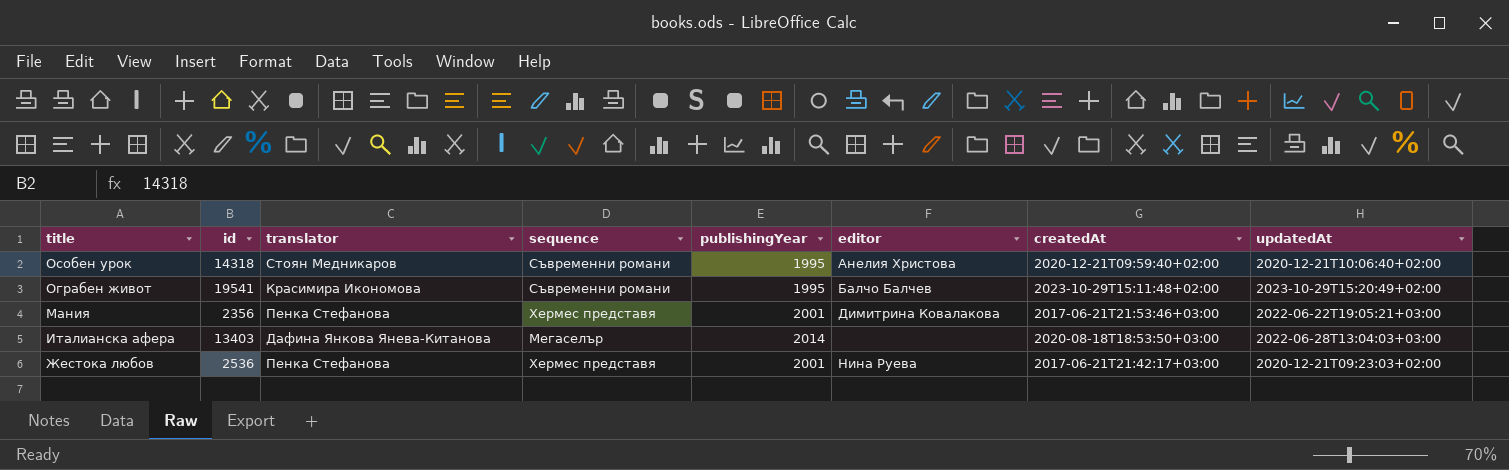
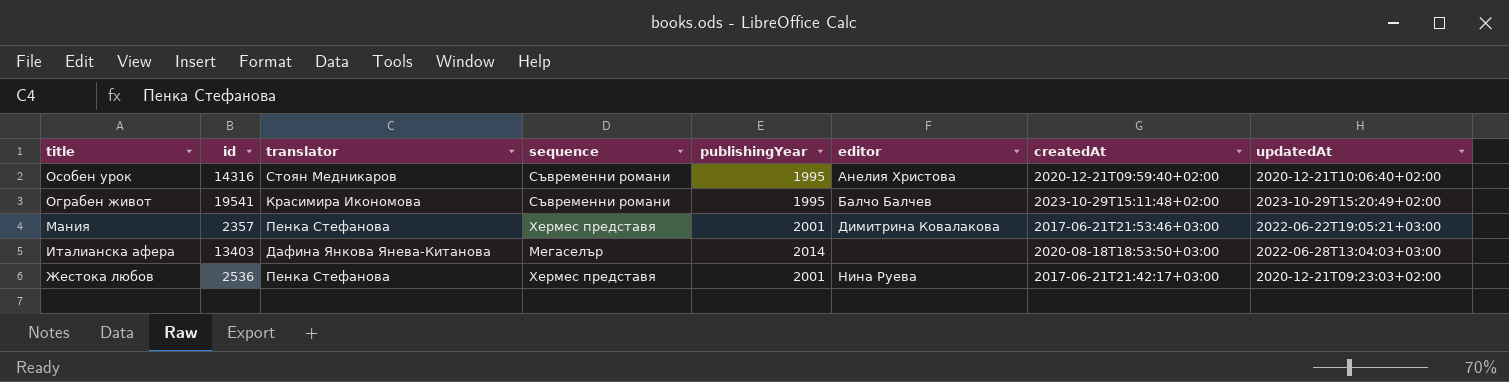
Особен урок | id: 14318 -> 14316
Мания | id: 2356 -> 2357

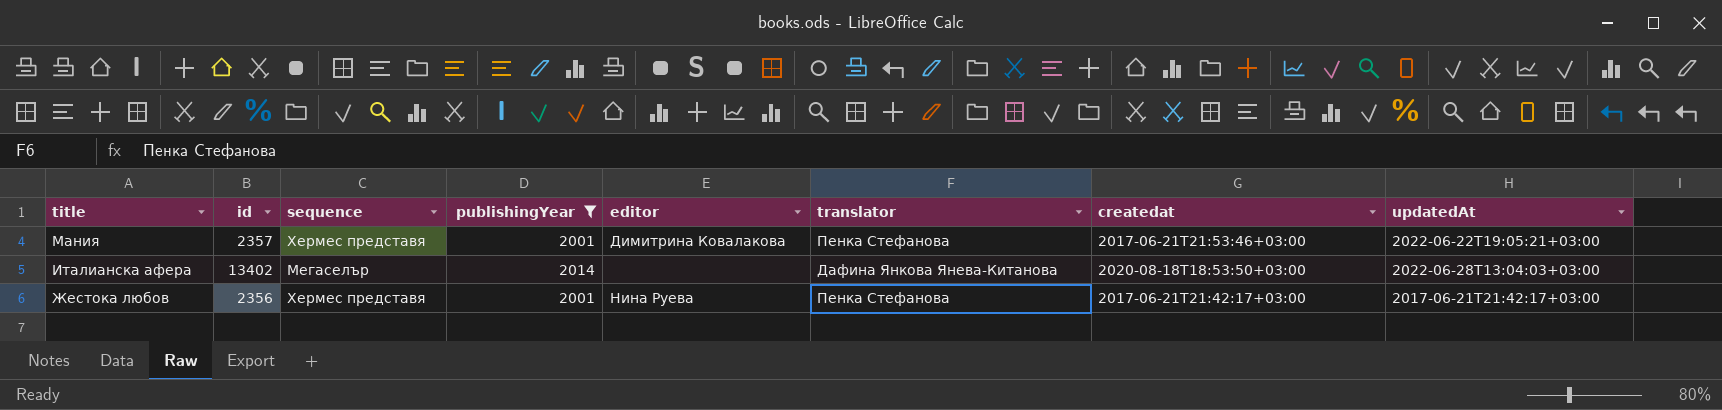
filter: none -> publishingYear != 1995
column translator | position: 3 -> 6
column name: createdAt -> createdat
Италианска афера | id: 13403 -> 13402
Жестока любов | id: 2536 -> 2356
Жестока любов | updatedAt: 2020-12-21T09:23:03+02:00 -> 2017-06-21T21:42:17+03:00

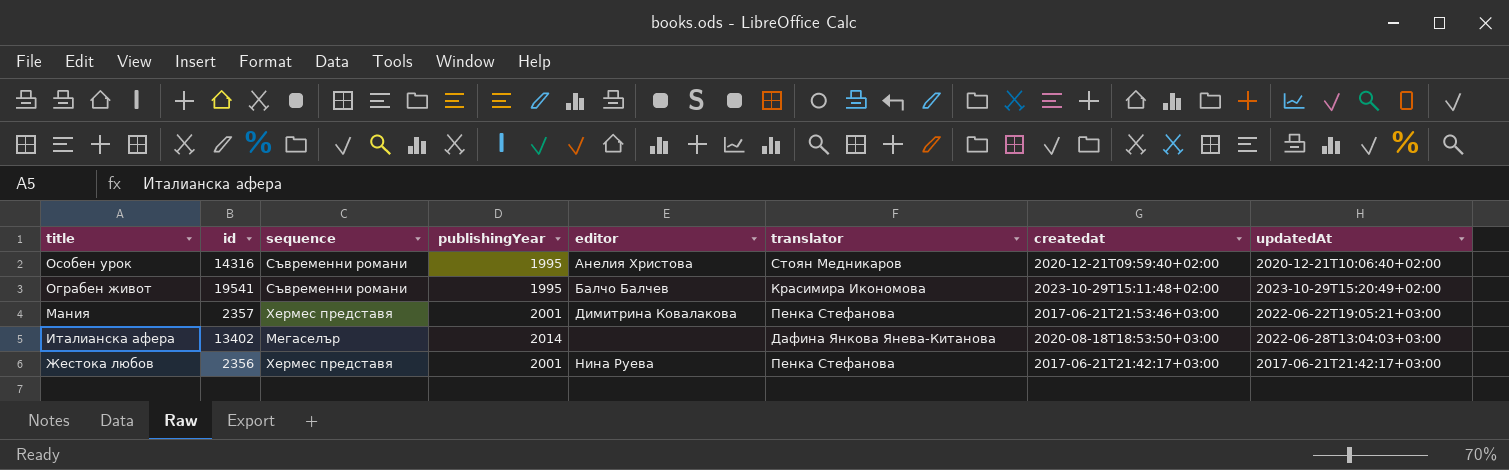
filter: publishingYear != 1995 -> none

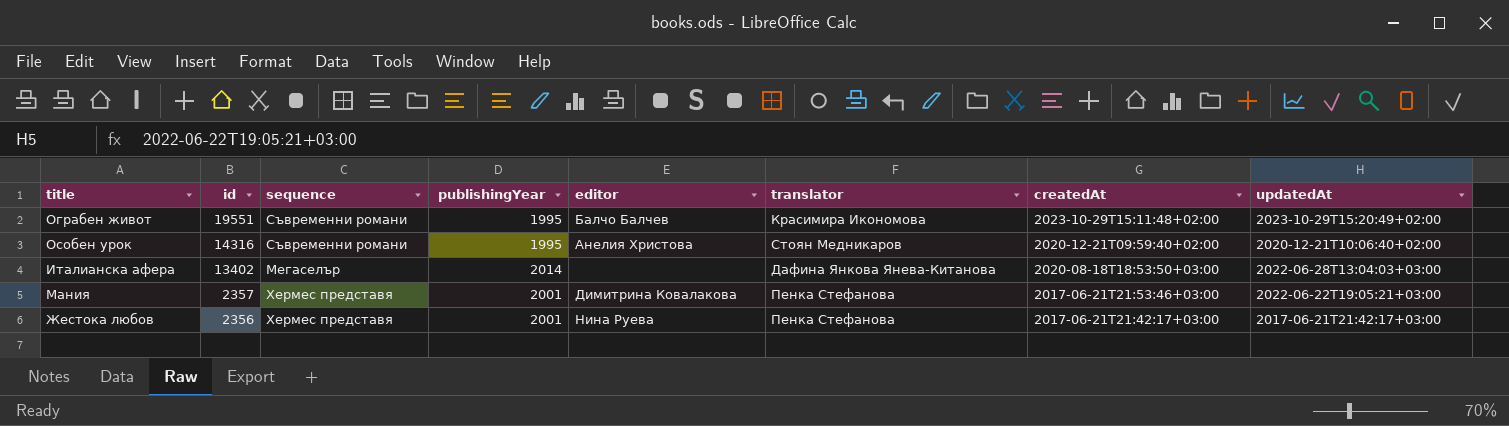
row order: title descending -> id descending
column name: createdat -> createdAt
Ограбен живот | id: 19541 -> 19551

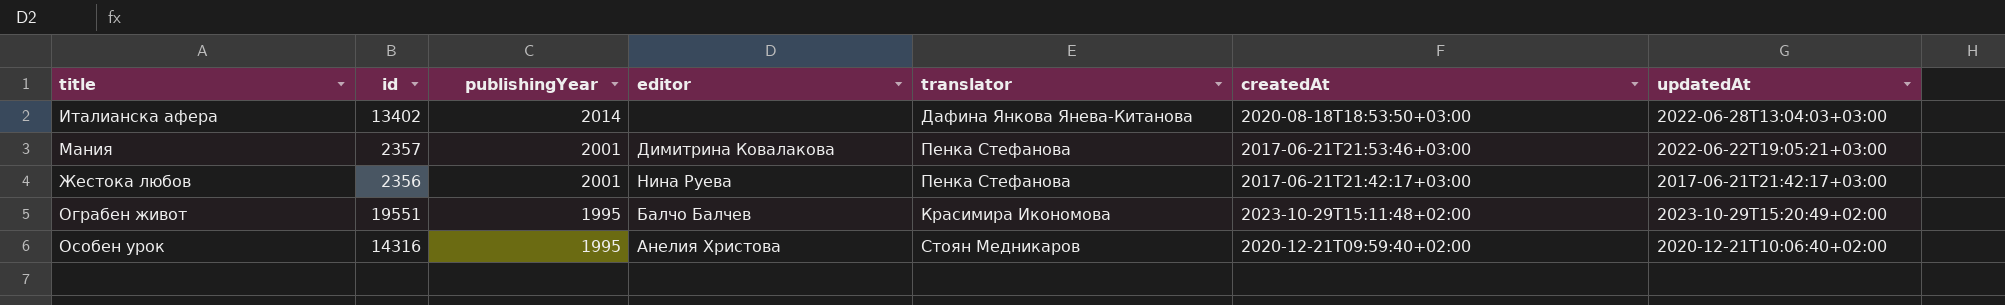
row order: id descending -> publishingYear descending
column sequence | position: 3 -> none

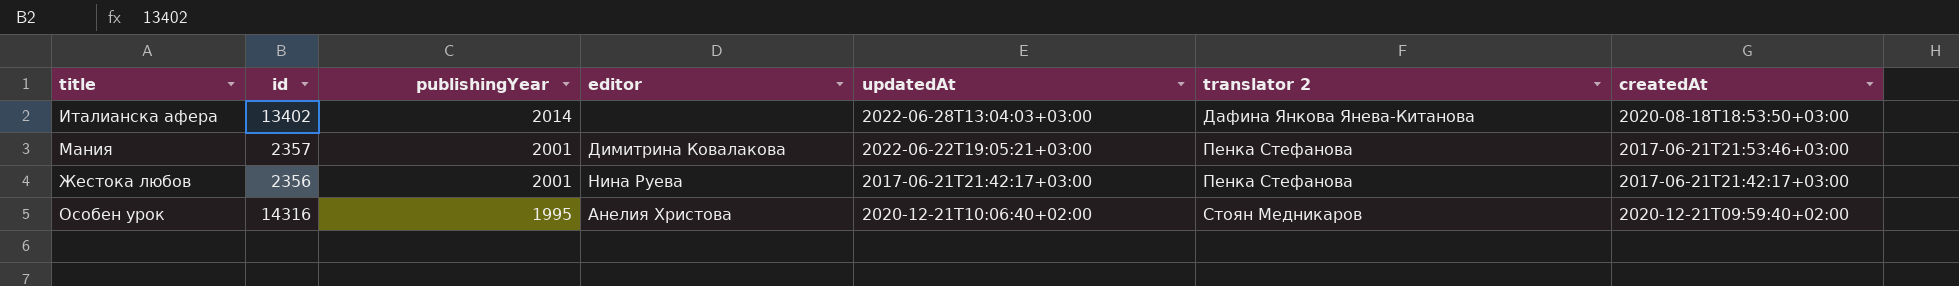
column updatedAt | position: 7 -> 5
column name: translator -> translator 2
row Ограбен живот: 19551 | 1995 | Балчо Балчев | Красимира Икономова | 2023-10-29T15:11:48+02:00 | 2023-10-29T15:20:49+02:00 -> none

